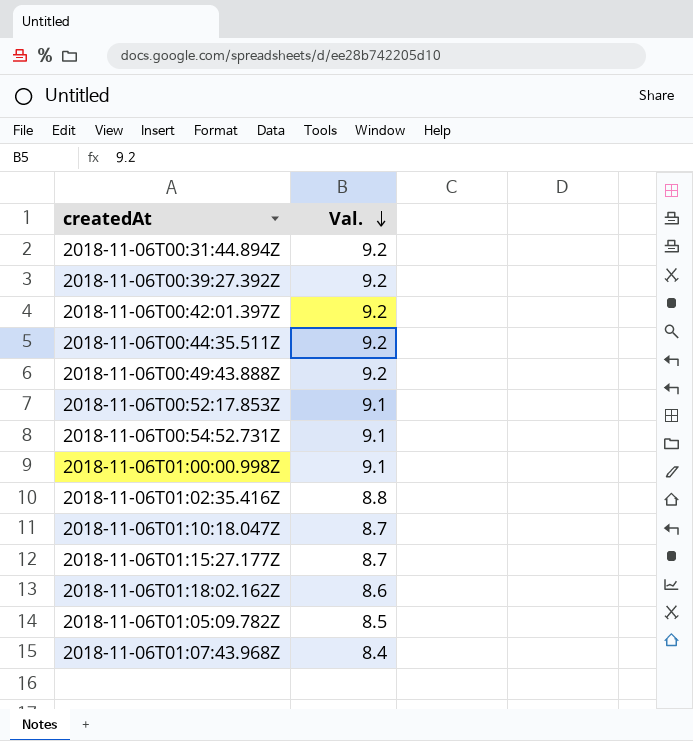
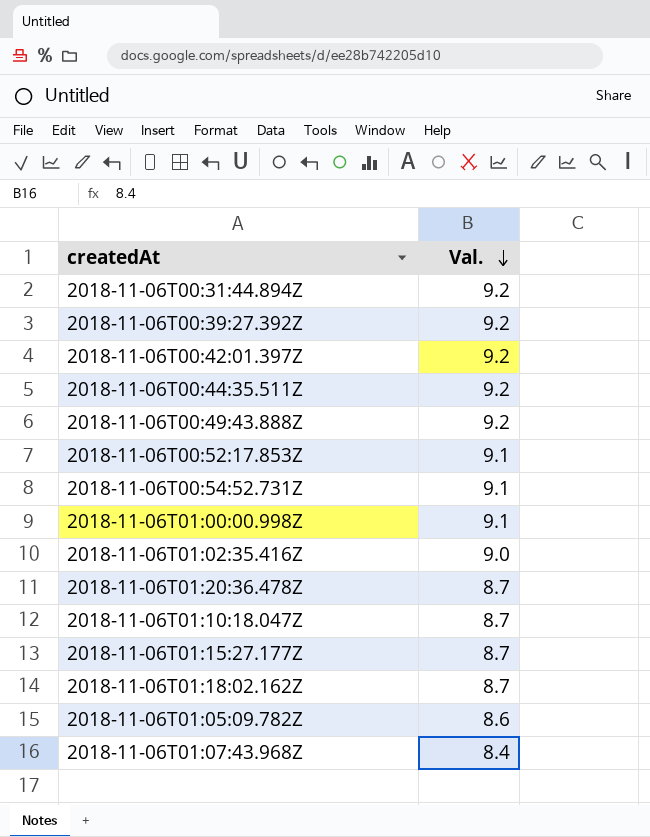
2018-11-06T01:02:35.416Z | Val.: 8.8 -> 9.0
row 2018-11-06T01:20:36.478Z: none -> 8.7
2018-11-06T01:18:02.162Z | Val.: 8.6 -> 8.7
2018-11-06T01:05:09.782Z | Val.: 8.5 -> 8.6

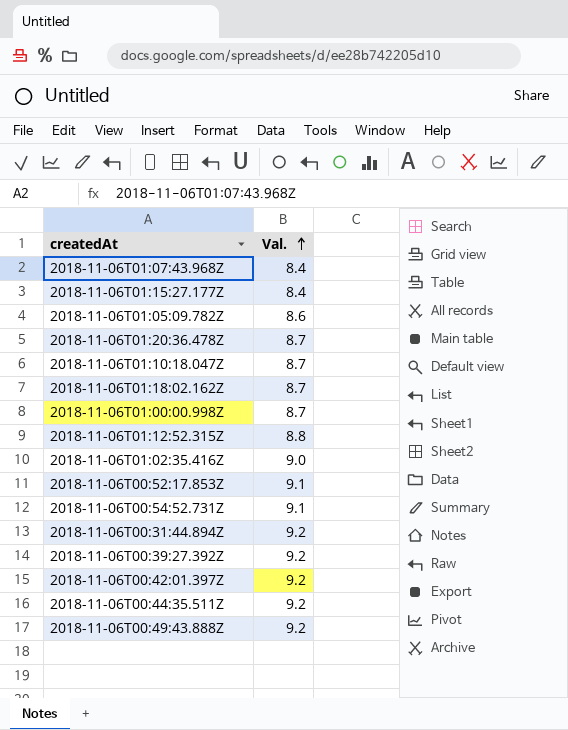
row order: Val. descending -> Val. ascending
2018-11-06T01:15:27.177Z | Val.: 8.7 -> 8.4
2018-11-06T01:00:00.998Z | Val.: 9.1 -> 8.7
row 2018-11-06T01:12:52.315Z: none -> 8.8

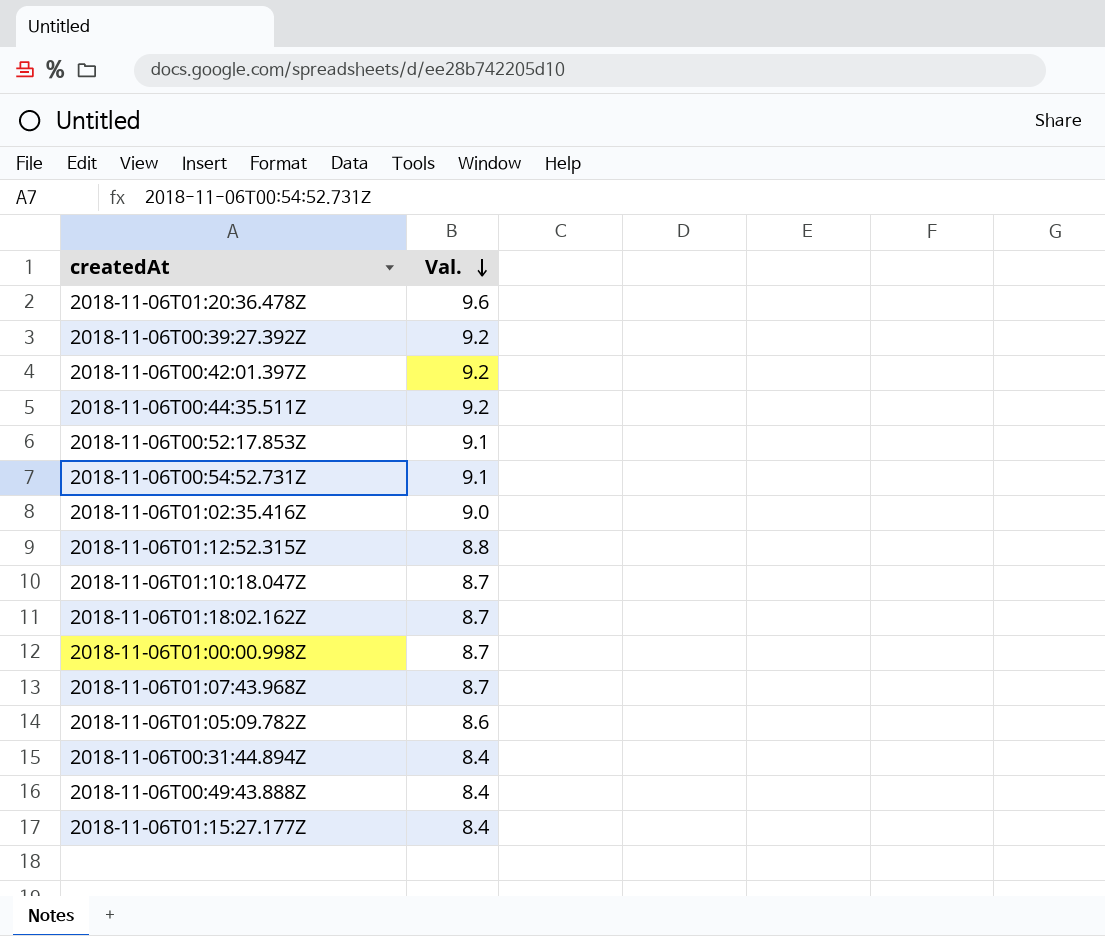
row order: Val. ascending -> Val. descending
2018-11-06T01:20:36.478Z | Val.: 8.7 -> 9.6
2018-11-06T01:07:43.968Z | Val.: 8.4 -> 8.7
2018-11-06T00:31:44.894Z | Val.: 9.2 -> 8.4
2018-11-06T00:49:43.888Z | Val.: 9.2 -> 8.4

